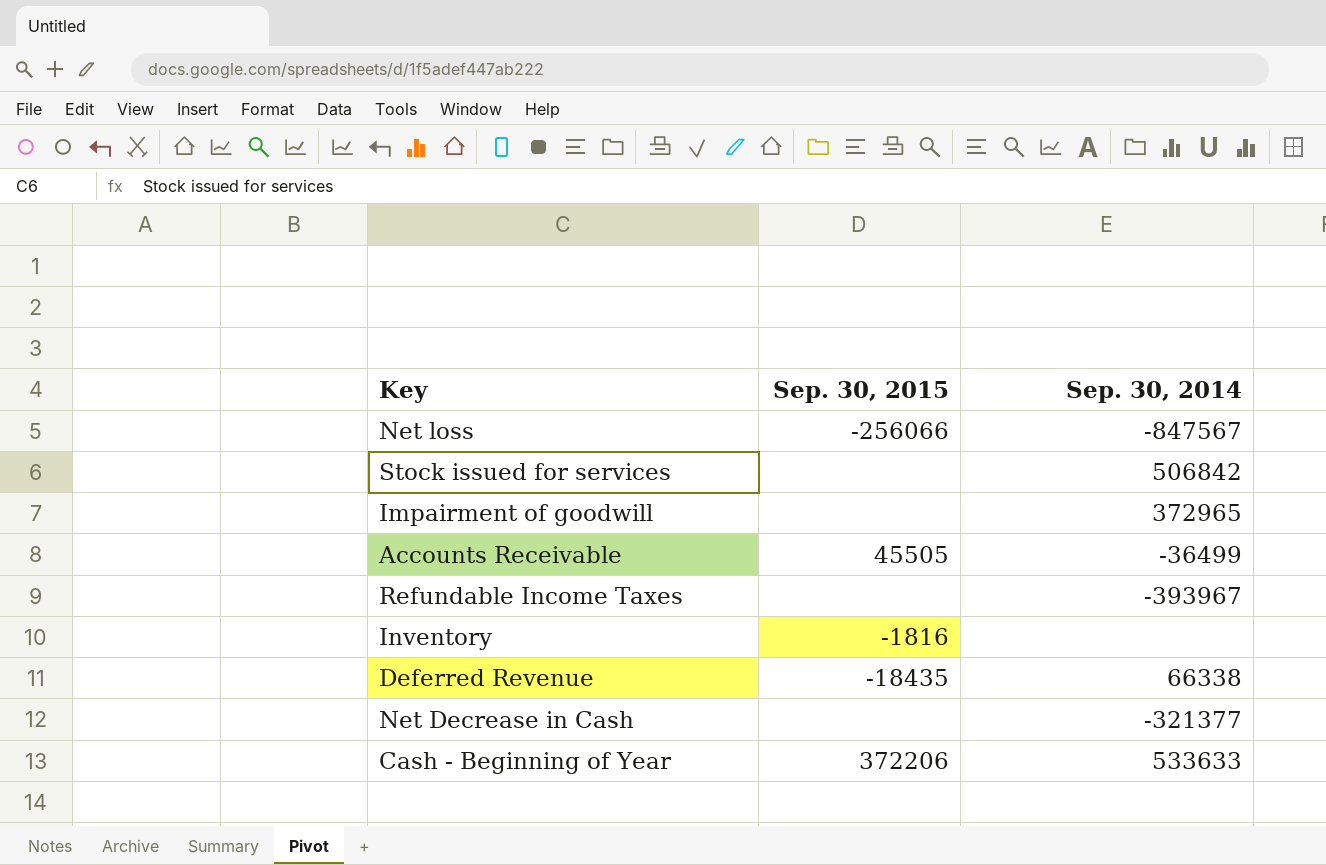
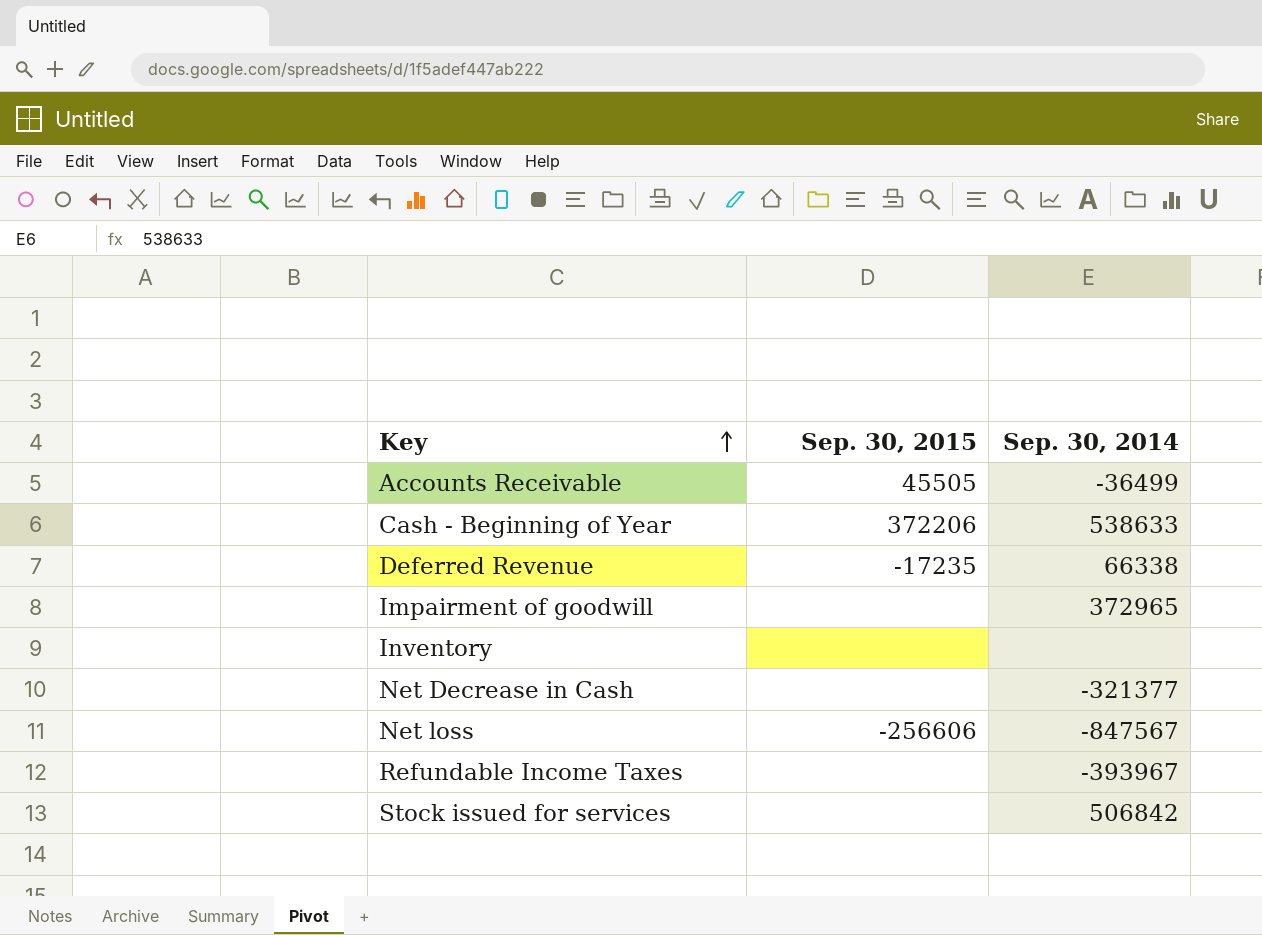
row order: none -> Key ascending
Cash - Beginning of Year | Sep. 30, 2014: 533633 -> 538633
Deferred Revenue | Sep. 30, 2015: -18435 -> -17235
Inventory | Sep. 30, 2015: -1816 -> none
Net loss | Sep. 30, 2015: -256066 -> -256606

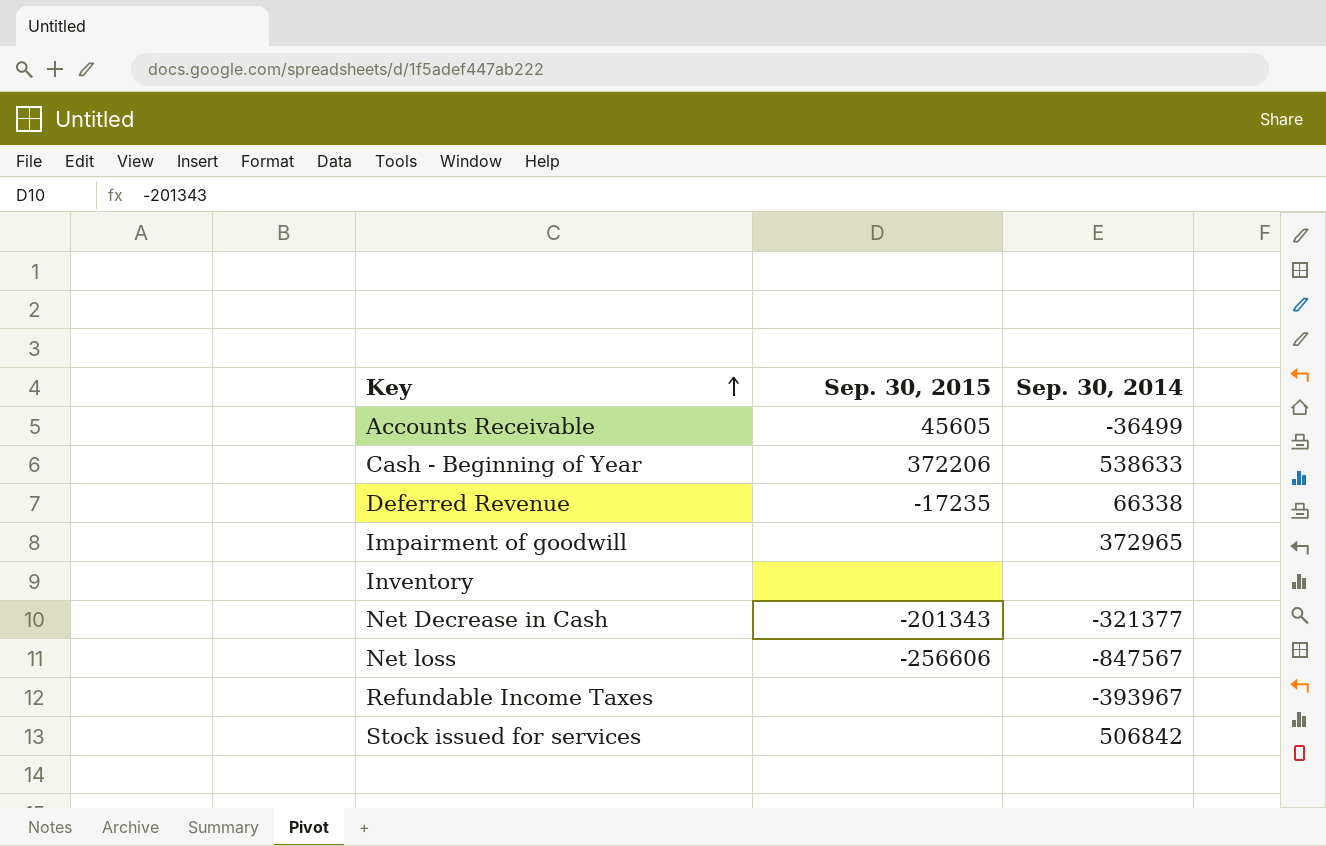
Accounts Receivable | Sep. 30, 2015: 45505 -> 45605
Net Decrease in Cash | Sep. 30, 2015: none -> -201343

